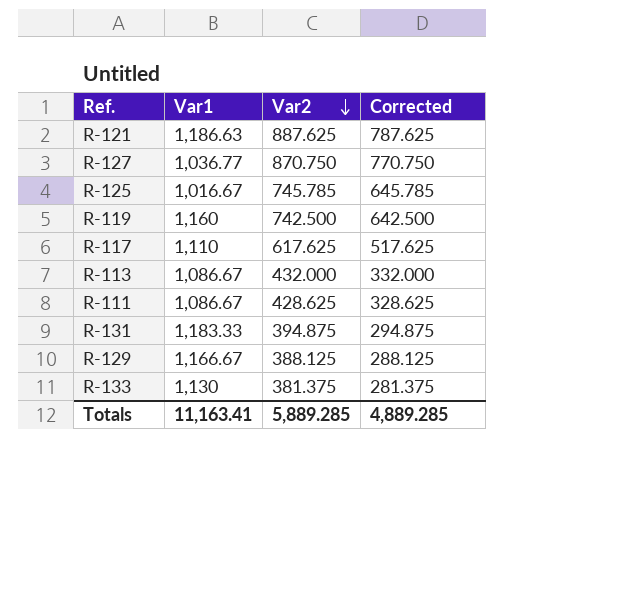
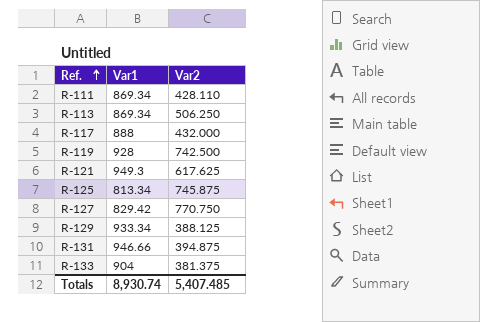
row order: Var2 descending -> Ref. ascending
column Corrected | formula: [Var2] - 100 -> none
R-111 | Var1: 1,086.67 -> 869.34
R-111 | Var2: 428.625 -> 428.110
R-113 | Var1: 1,086.67 -> 869.34
R-113 | Var2: 432.000 -> 506.250
R-117 | Var1: 1,110 -> 888
R-117 | Var2: 617.625 -> 432.000
R-119 | Var1: 1,160 -> 928
R-121 | Var1: 1,186.63 -> 949.3
R-121 | Var2: 887.625 -> 617.625
R-125 | Var1: 1,016.67 -> 813.34
R-125 | Var2: 745.785 -> 745.875
R-127 | Var1: 1,036.77 -> 829.42
R-127 | Var2: 870.750 -> 770.750
R-129 | Var1: 1,166.67 -> 933.34
R-131 | Var1: 1,183.33 -> 946.66
R-133 | Var1: 1,130 -> 904
Totals | Var1: 11,163.41 -> 8,930.74
Totals | Var2: 5,889.285 -> 5,407.485

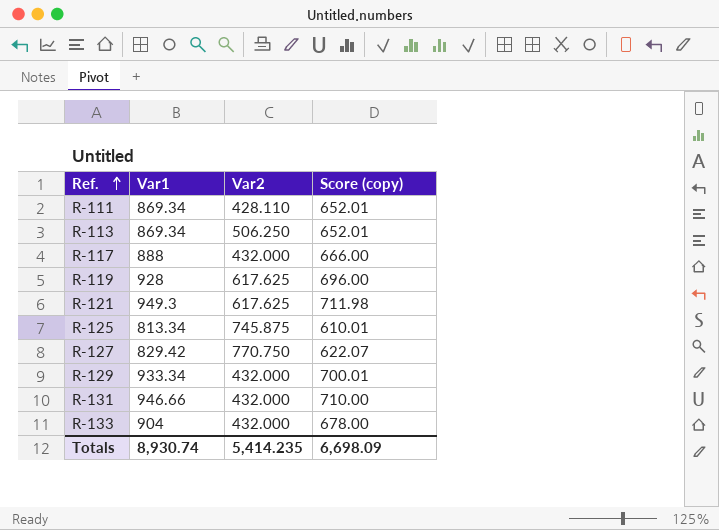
column Score (copy) | formula: none -> [Var1] * 0.75
R-119 | Var2: 742.500 -> 617.625
R-129 | Var2: 388.125 -> 432.000
R-131 | Var2: 394.875 -> 432.000
R-133 | Var2: 381.375 -> 432.000
Totals | Var2: 5,407.485 -> 5,414.235

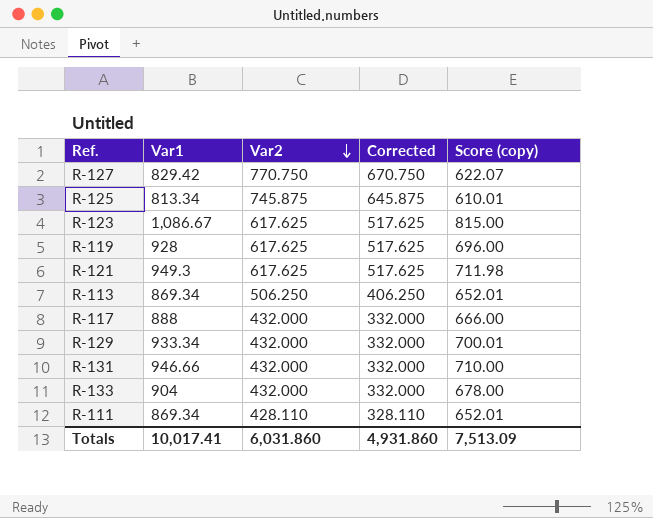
row order: Ref. ascending -> Var2 descending
column Corrected | formula: none -> [Var2] - 100
row R-123: none -> 1,086.67 | 617.625 | 517.625 | 815.00
Totals | Var1: 8,930.74 -> 10,017.41
Totals | Var2: 5,414.235 -> 6,031.860
Totals | Score (copy): 6,698.09 -> 7,513.09

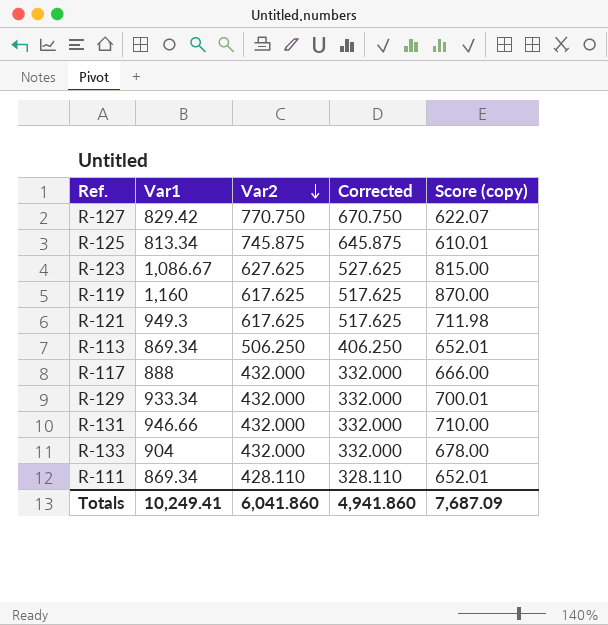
R-123 | Var2: 617.625 -> 627.625
R-123 | Corrected: 517.625 -> 527.625
R-119 | Var1: 928 -> 1,160
R-119 | Score (copy): 696.00 -> 870.00
Totals | Var1: 10,017.41 -> 10,249.41
Totals | Var2: 6,031.860 -> 6,041.860
Totals | Corrected: 4,931.860 -> 4,941.860
Totals | Score (copy): 7,513.09 -> 7,687.09

